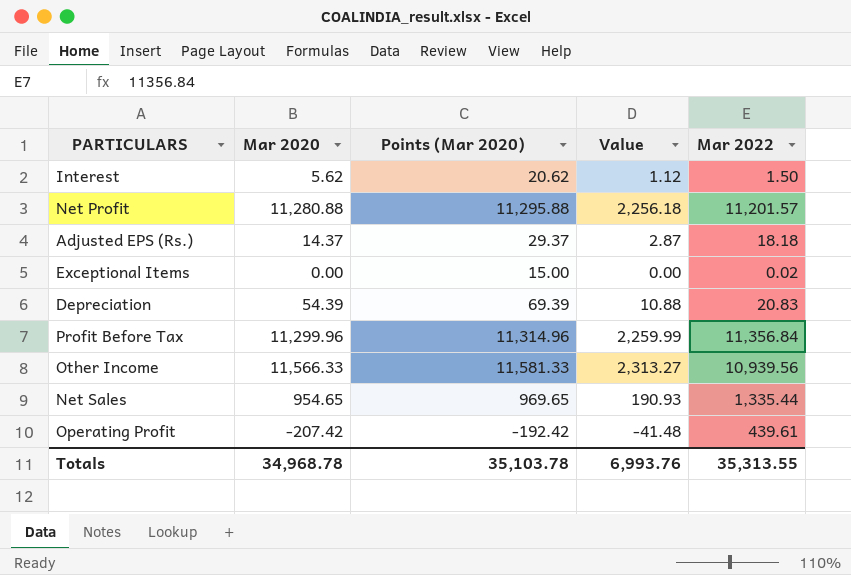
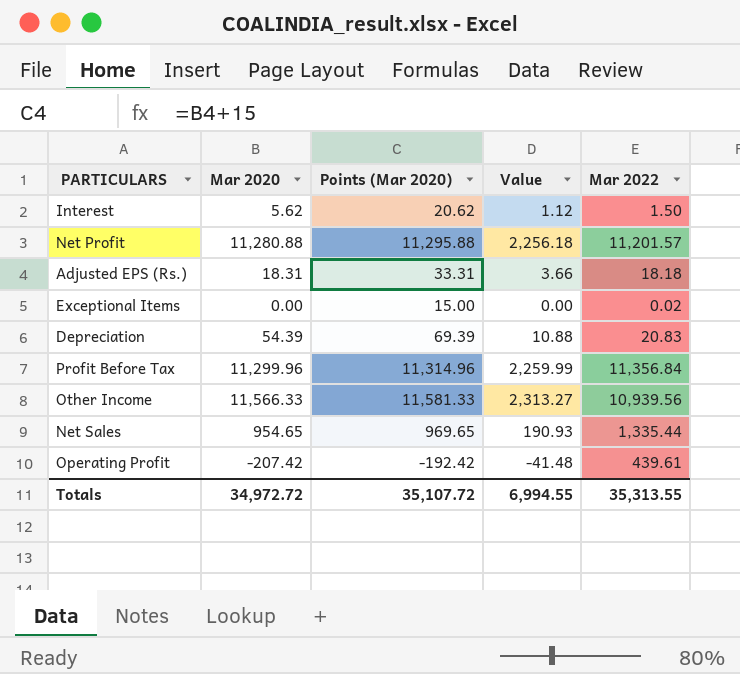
Adjusted EPS (Rs.) | Mar 2020: 14.37 -> 18.31
Adjusted EPS (Rs.) | Points (Mar 2020): 29.37 -> 33.31
Adjusted EPS (Rs.) | Value: 2.87 -> 3.66
Totals | Mar 2020: 34,968.78 -> 34,972.72
Totals | Points (Mar 2020): 35,103.78 -> 35,107.72
Totals | Value: 6,993.76 -> 6,994.55

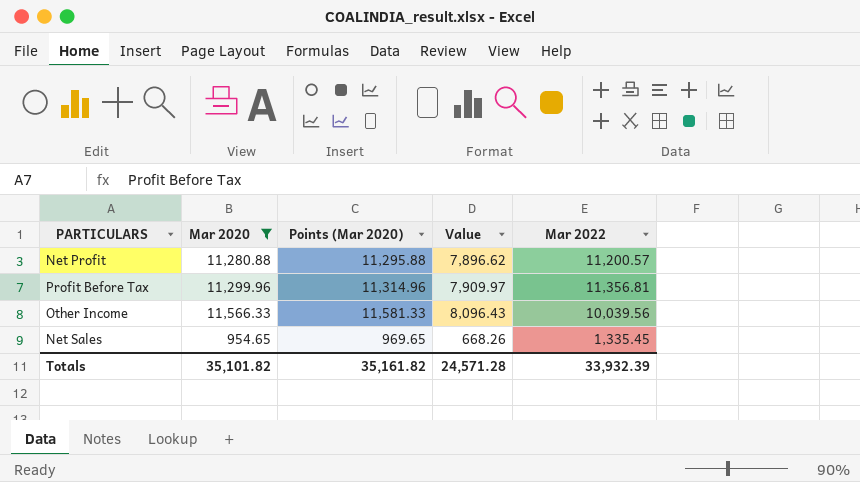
filter: none -> Mar 2020 >= 954.65
column Value | formula: [Mar 2020] * 0.2 -> [Mar 2020] * 0.7
Net Profit | Mar 2022: 11,201.57 -> 11,200.57
Profit Before Tax | Mar 2022: 11,356.84 -> 11,356.81
Other Income | Mar 2022: 10,939.56 -> 10,039.56
Net Sales | Mar 2022: 1,335.44 -> 1,335.45
Totals | Mar 2020: 34,972.72 -> 35,101.82
Totals | Points (Mar 2020): 35,107.72 -> 35,161.82
Totals | Value: 6,994.55 -> 24,571.28
Totals | Mar 2022: 35,313.55 -> 33,932.39

